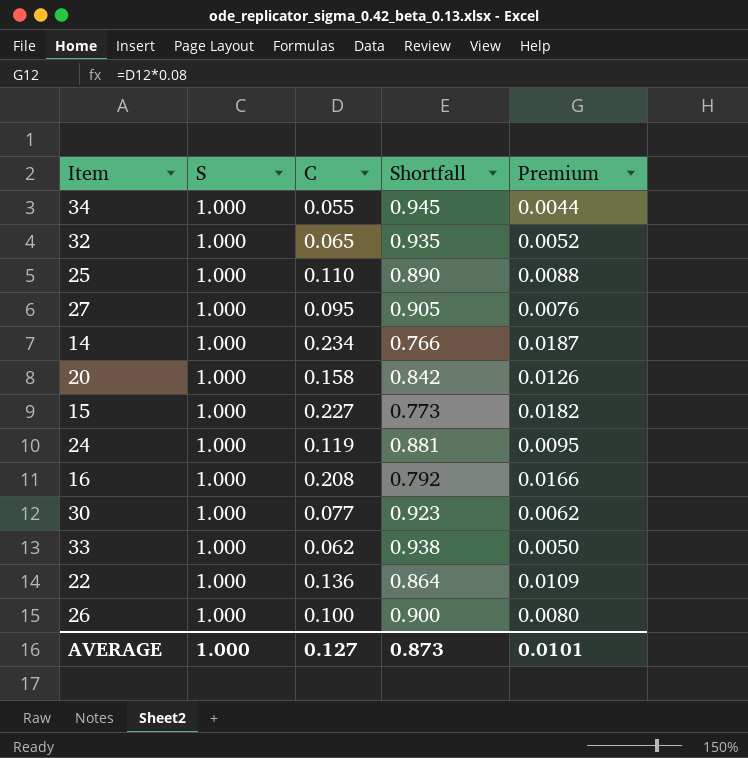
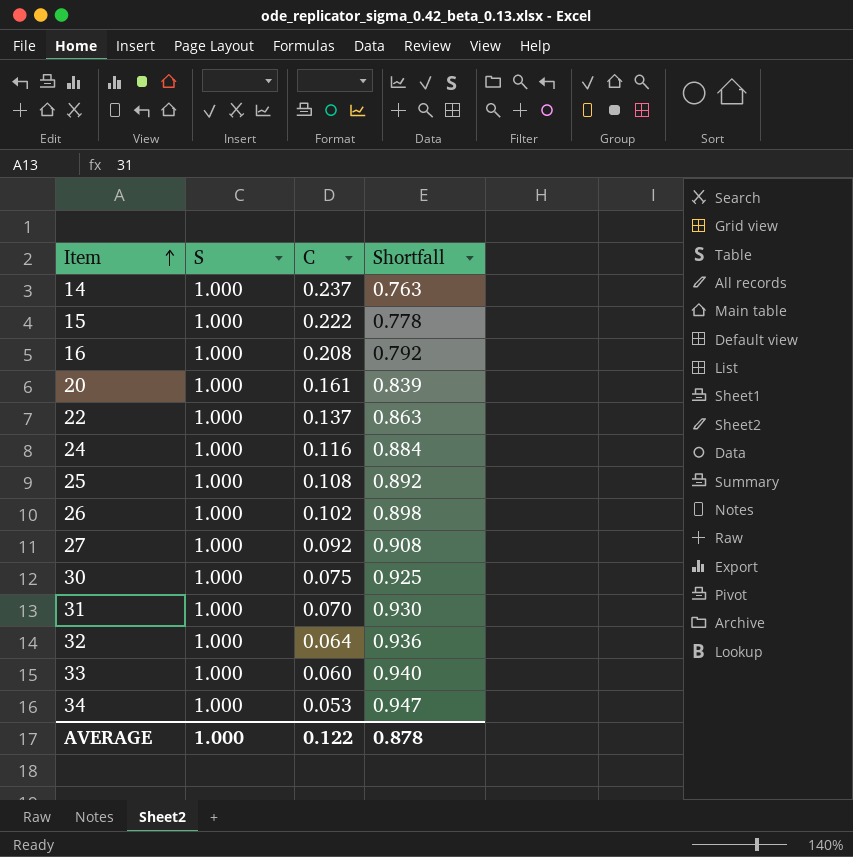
row order: none -> Item ascending
column Premium | formula: [C] * 0.08 -> none
14 | C: 0.234 -> 0.237
14 | Shortfall: 0.766 -> 0.763
15 | C: 0.227 -> 0.222
15 | Shortfall: 0.773 -> 0.778
20 | C: 0.158 -> 0.161
20 | Shortfall: 0.842 -> 0.839
22 | C: 0.136 -> 0.137
22 | Shortfall: 0.864 -> 0.863
24 | C: 0.119 -> 0.116
24 | Shortfall: 0.881 -> 0.884
25 | C: 0.110 -> 0.108
25 | Shortfall: 0.890 -> 0.892
26 | C: 0.100 -> 0.102
26 | Shortfall: 0.900 -> 0.898
27 | C: 0.095 -> 0.092
27 | Shortfall: 0.905 -> 0.908
30 | C: 0.077 -> 0.075
30 | Shortfall: 0.923 -> 0.925
row 31: none -> 1.000 | 0.070 | 0.930
32 | C: 0.065 -> 0.064
32 | Shortfall: 0.935 -> 0.936
33 | C: 0.062 -> 0.060
33 | Shortfall: 0.938 -> 0.940
34 | C: 0.055 -> 0.053
34 | Shortfall: 0.945 -> 0.947
AVERAGE | C: 0.127 -> 0.122
AVERAGE | Shortfall: 0.873 -> 0.878

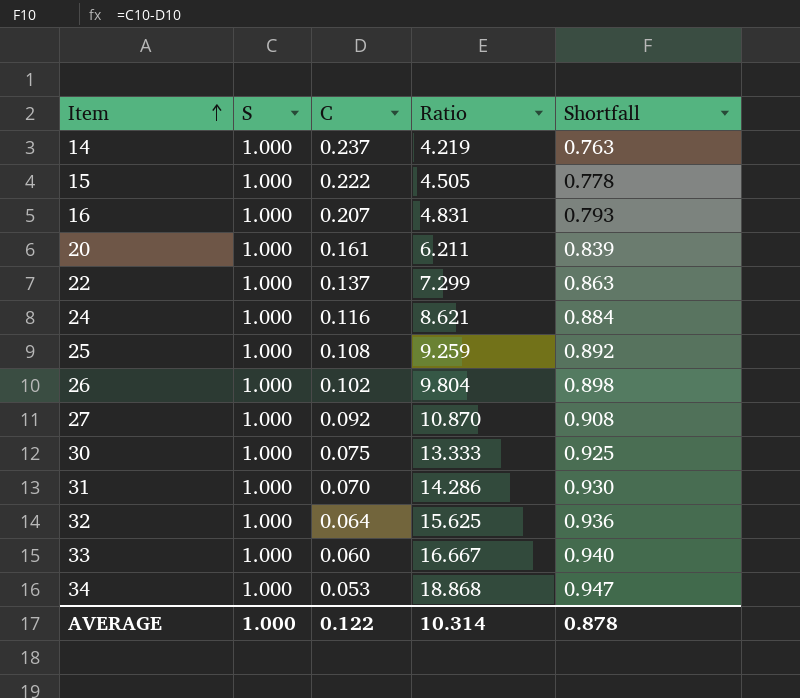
column Ratio | formula: none -> [S] / [C]
16 | C: 0.208 -> 0.207
16 | Shortfall: 0.792 -> 0.793

